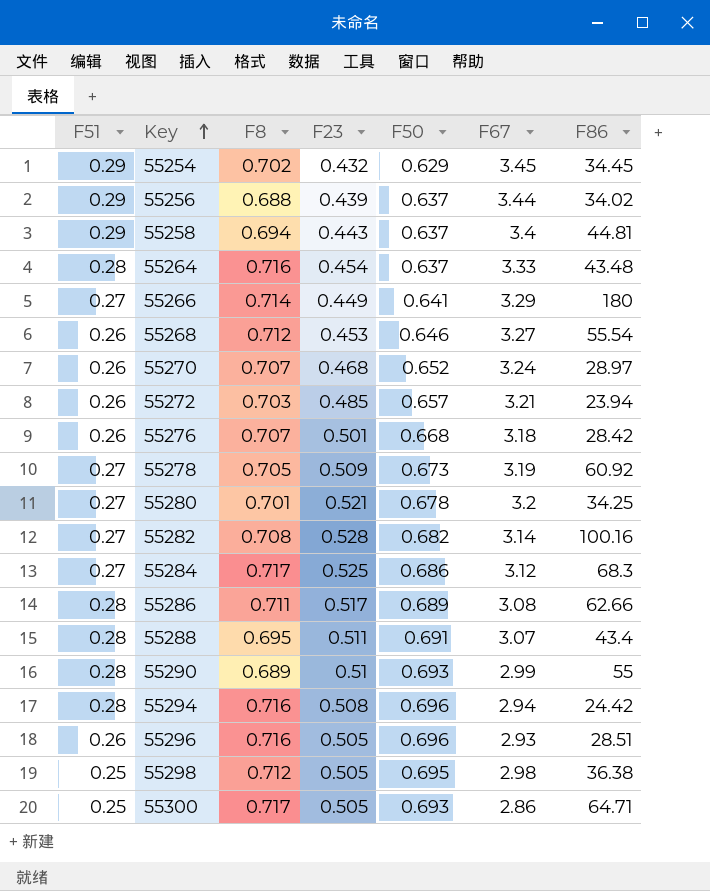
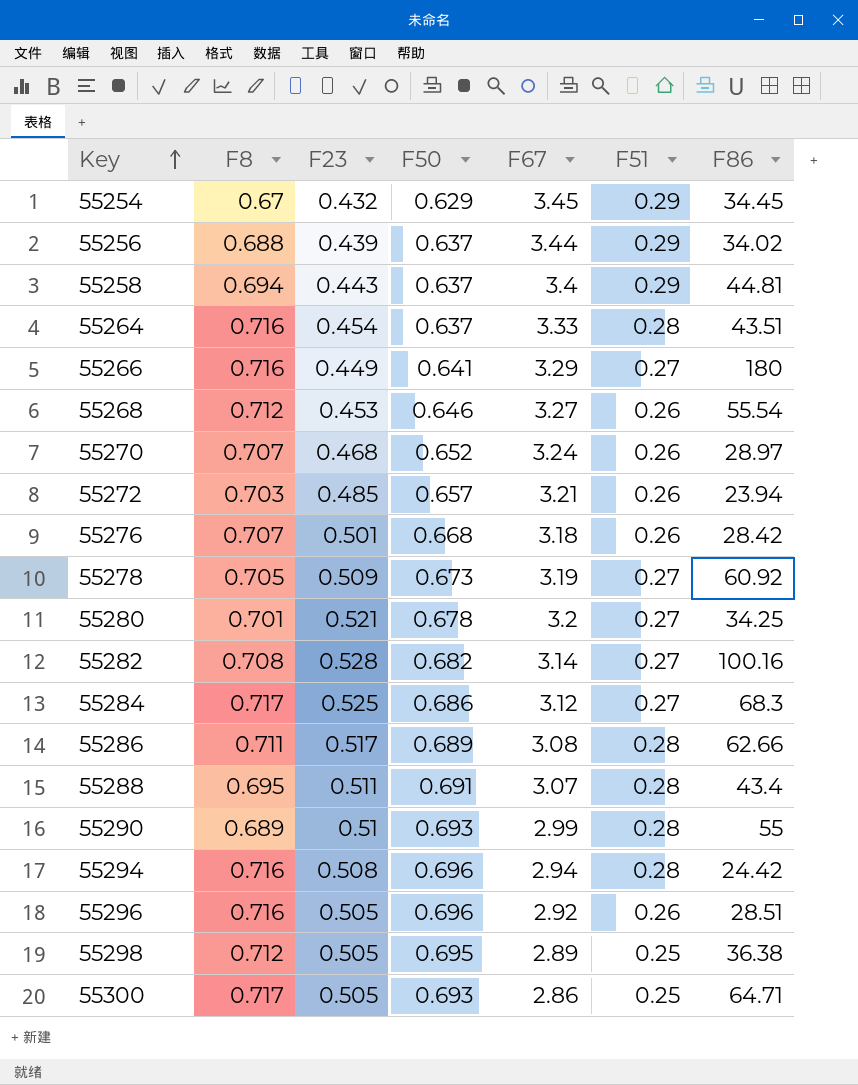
column F51 | position: 1 -> 6
55254 | F8: 0.702 -> 0.67
55264 | F86: 43.48 -> 43.51
55266 | F8: 0.714 -> 0.716
55296 | F67: 2.93 -> 2.92
55298 | F67: 2.98 -> 2.89

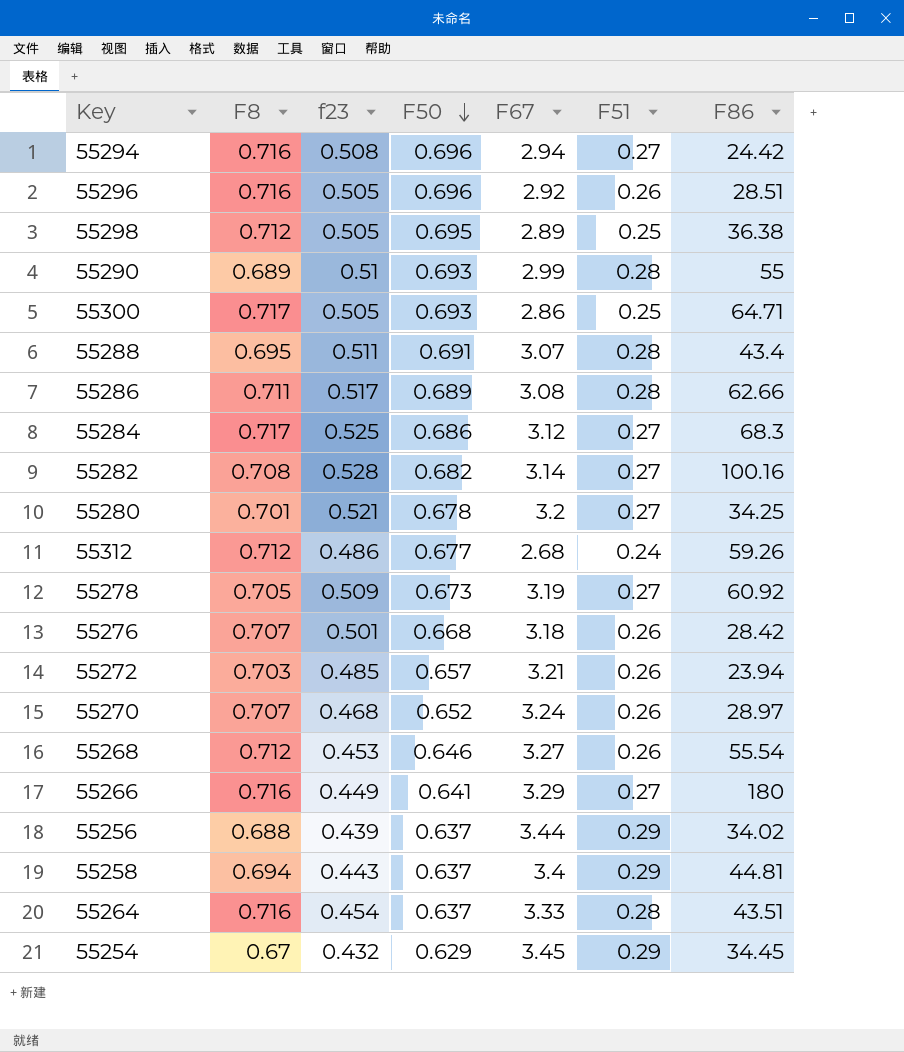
row order: Key ascending -> F50 descending
column name: F23 -> f23
55294 | F51: 0.28 -> 0.27
row 55312: none -> 0.712 | 0.486 | 0.677 | 2.68 | 0.24 | 59.26

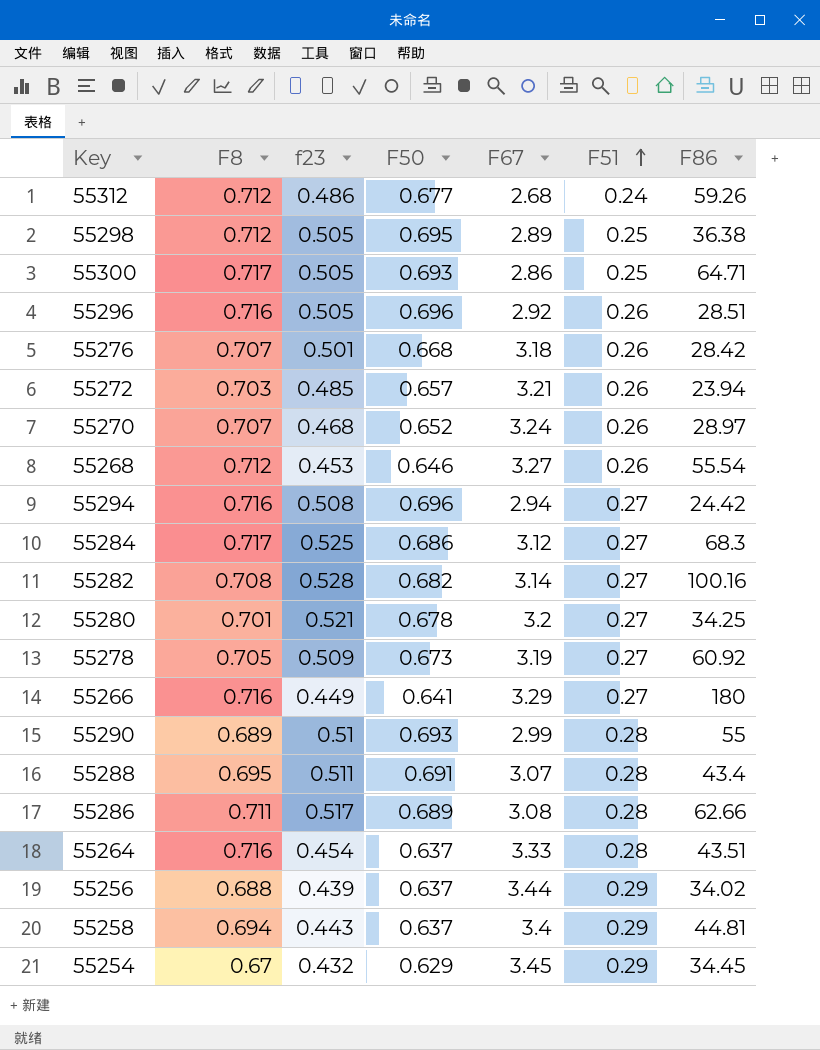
row order: F50 descending -> F51 ascending

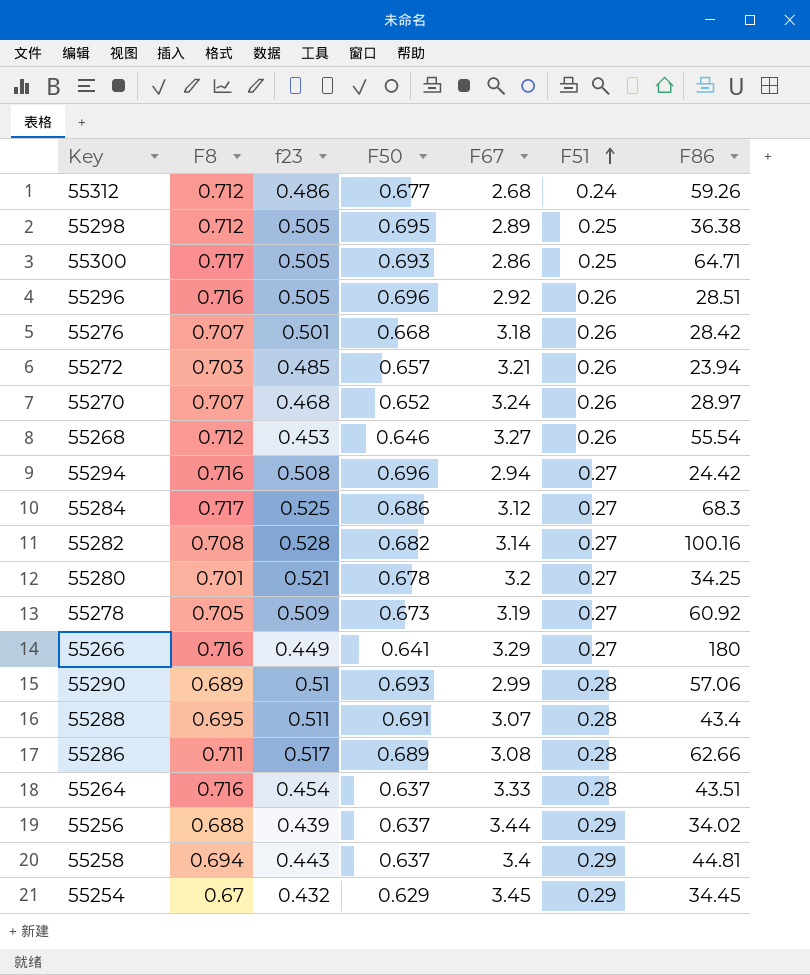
55290 | F86: 55 -> 57.06

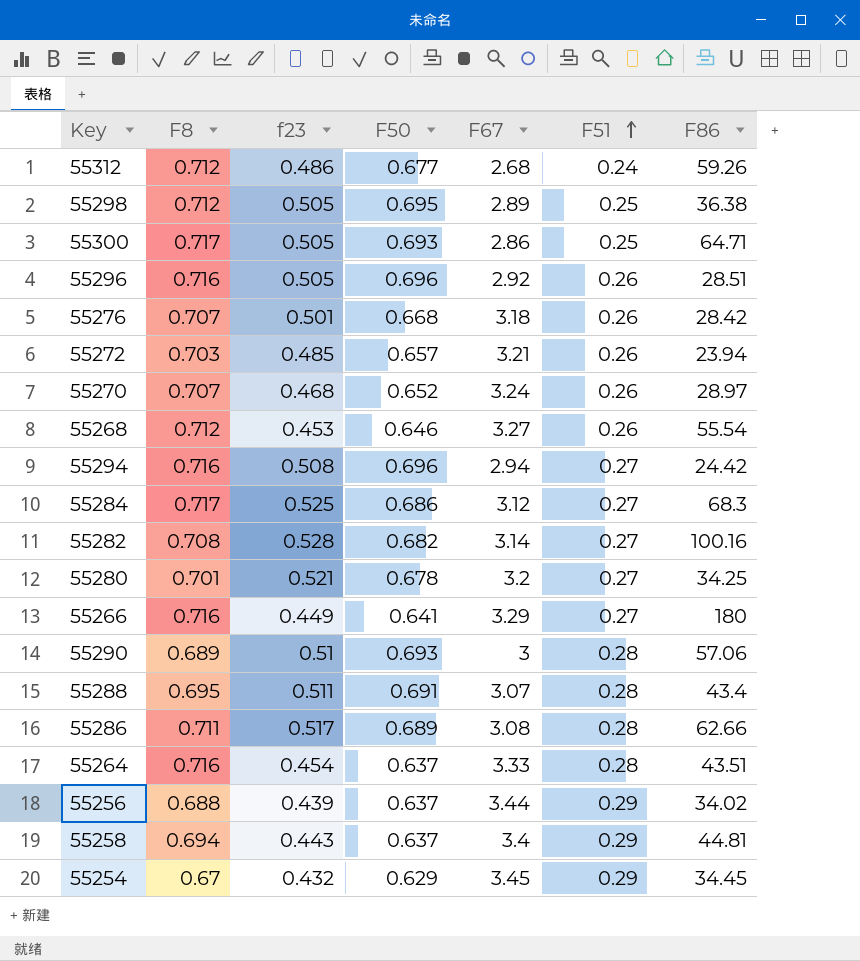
row 55278: 0.705 | 0.509 | 0.673 | 3.19 | 0.27 | 60.92 -> none
55290 | F67: 2.99 -> 3

